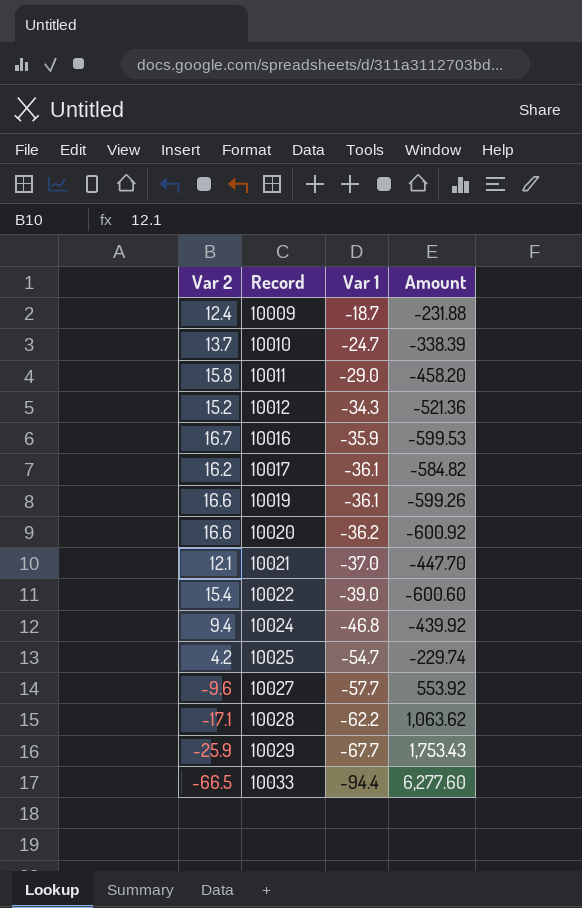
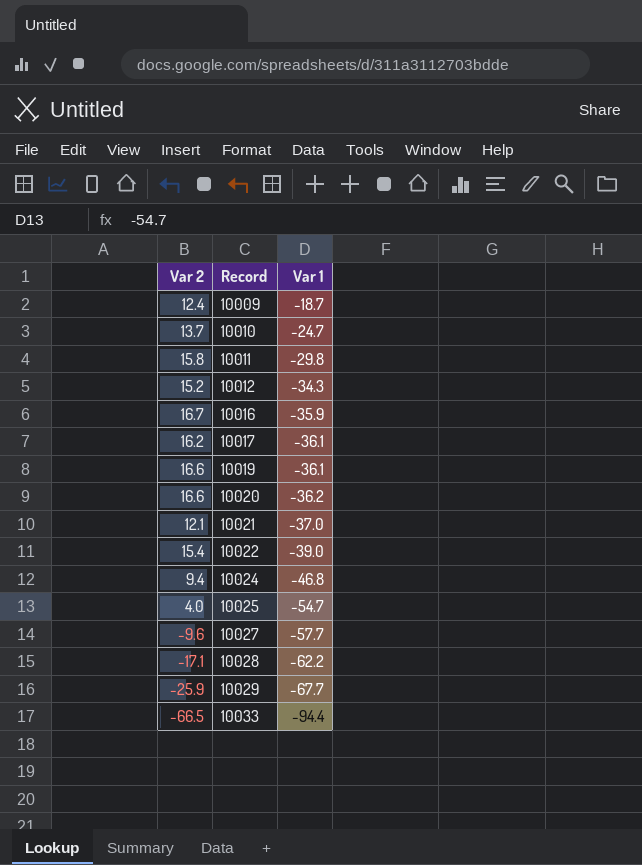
column Amount | formula: [Var 2] * [Var 1] -> none
10011 | Var 1: -29.0 -> -29.8
10025 | Var 2: 4.2 -> 4.0

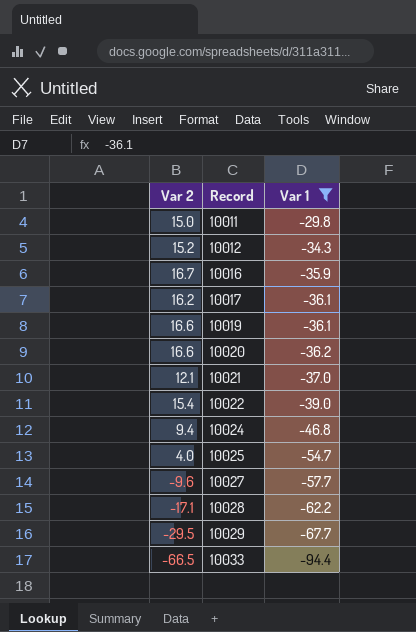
filter: none -> Var 1 <= -29.8
10011 | Var 2: 15.8 -> 15.0
10029 | Var 2: -25.9 -> -29.5

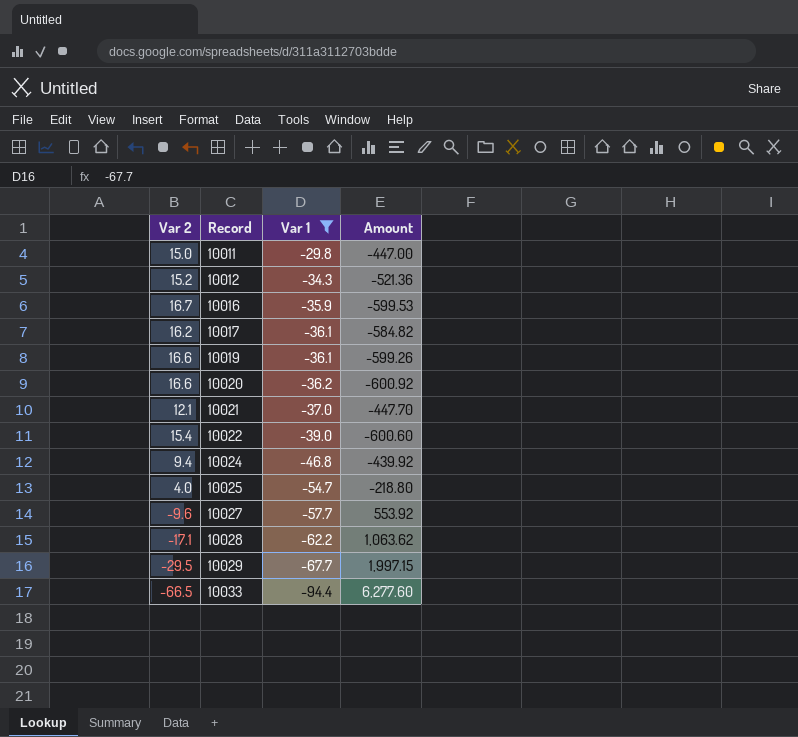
column Amount | formula: none -> [Var 2] * [Var 1]

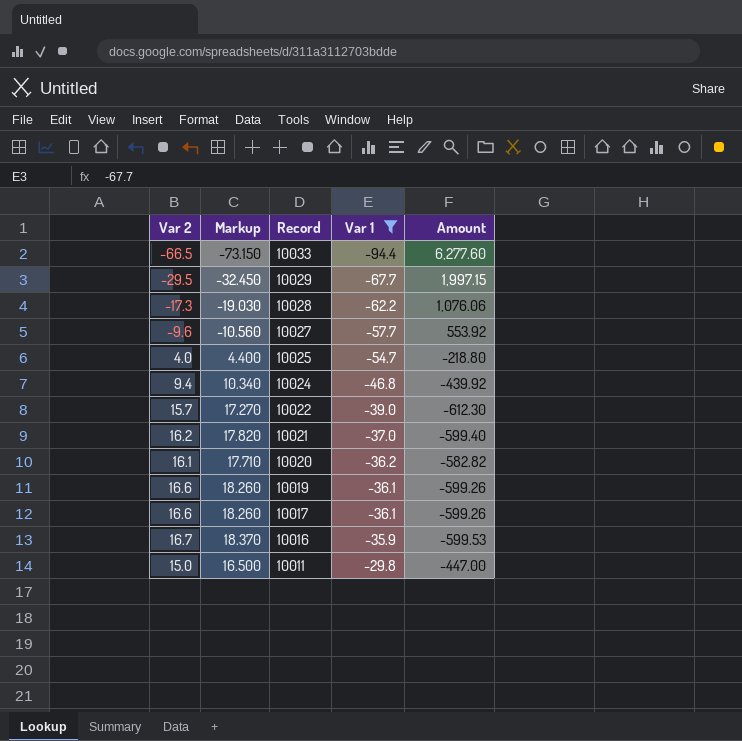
row order: Record ascending -> Record descending
column Markup | formula: none -> [Var 2] * 1.1
row 10012: 15.2 | -34.3 | -521.36 -> none
10028 | Var 2: -17.1 -> -17.3
10028 | Amount: 1,063.62 -> 1,076.06
10022 | Var 2: 15.4 -> 15.7
10022 | Amount: -600.60 -> -612.30
10021 | Var 2: 12.1 -> 16.2
10021 | Amount: -447.70 -> -599.40
10020 | Var 2: 16.6 -> 16.1
10020 | Amount: -600.92 -> -582.82
10017 | Var 2: 16.2 -> 16.6
10017 | Amount: -584.82 -> -599.26

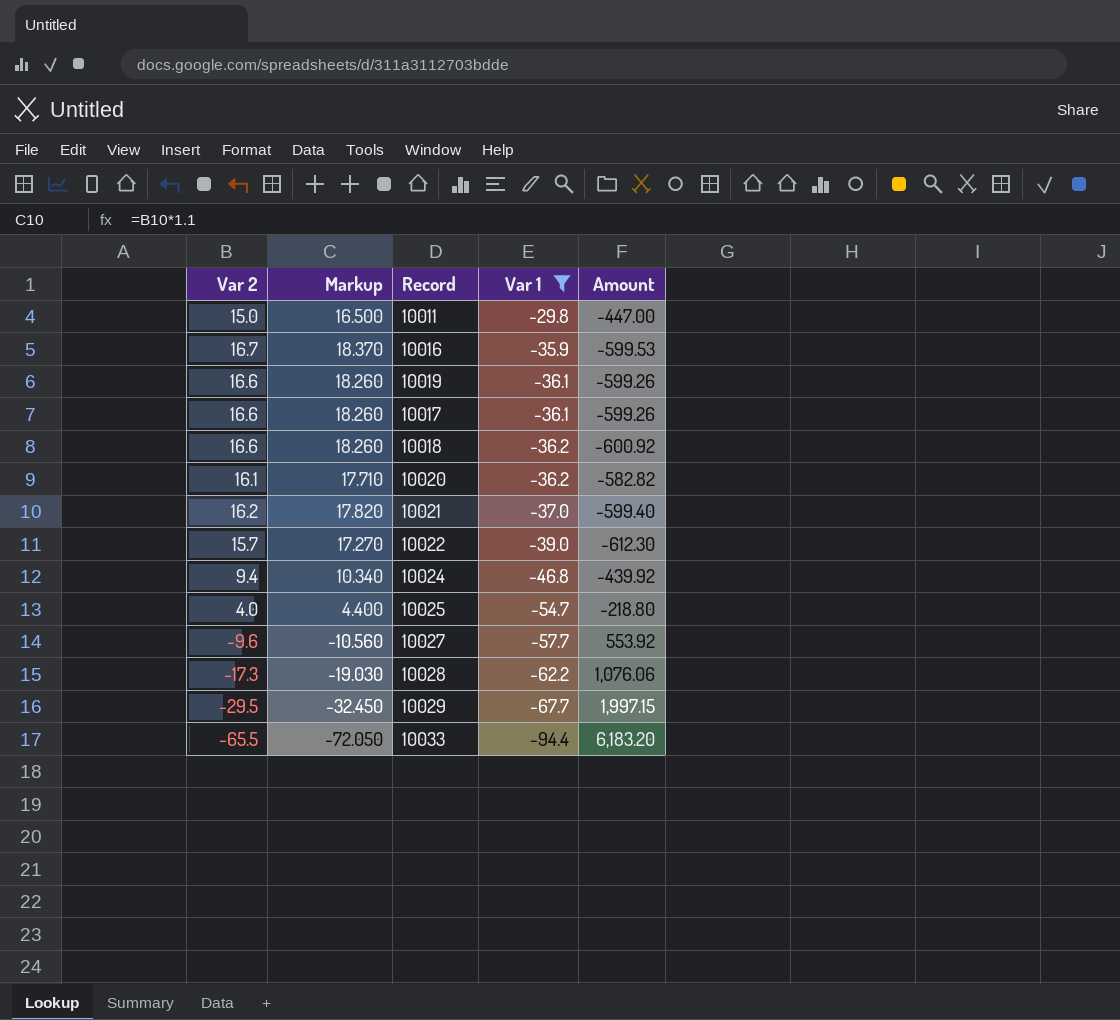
row order: Record descending -> Var 1 descending
row 10018: none -> 16.6 | 18.260 | -36.2 | -600.92
10033 | Var 2: -66.5 -> -65.5
10033 | Markup: -73.150 -> -72.050
10033 | Amount: 6,277.60 -> 6,183.20

